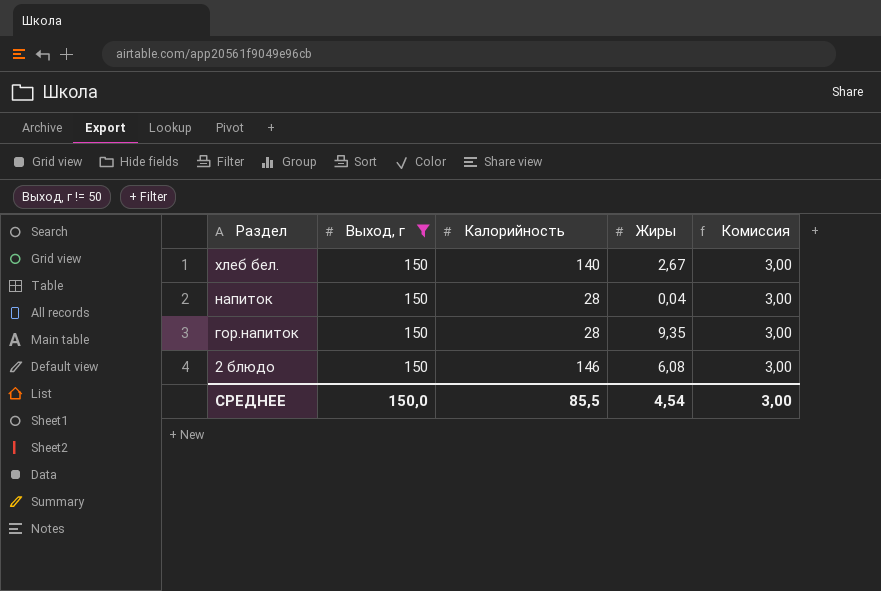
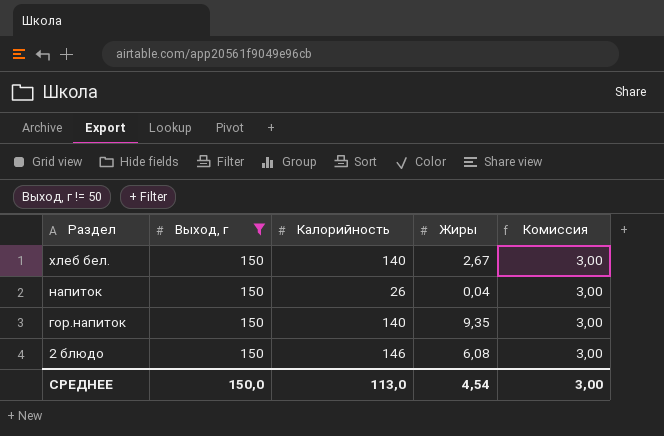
напиток | Калорийность: 28 -> 26
гор.напиток | Калорийность: 28 -> 140
СРЕДНЕЕ | Калорийность: 85,5 -> 113,0

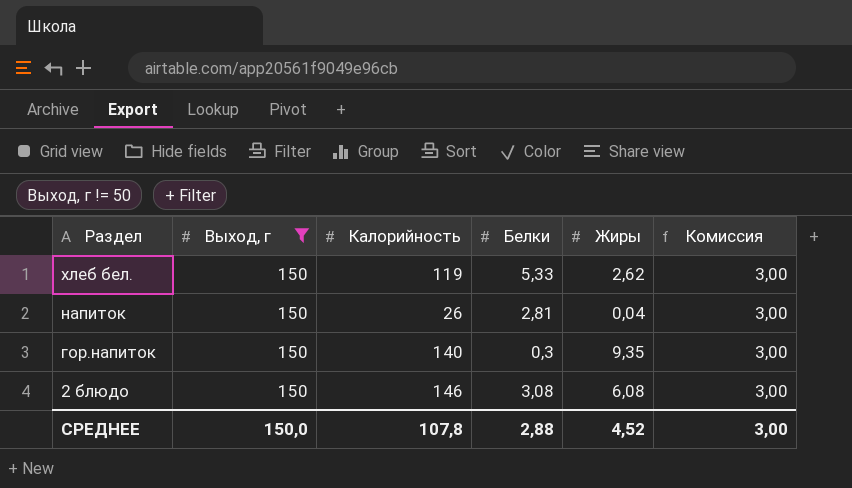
column Белки | position: none -> 4
хлеб бел. | Калорийность: 140 -> 119
хлеб бел. | Жиры: 2,67 -> 2,62
СРЕДНЕЕ | Калорийность: 113,0 -> 107,8
СРЕДНЕЕ | Жиры: 4,54 -> 4,52

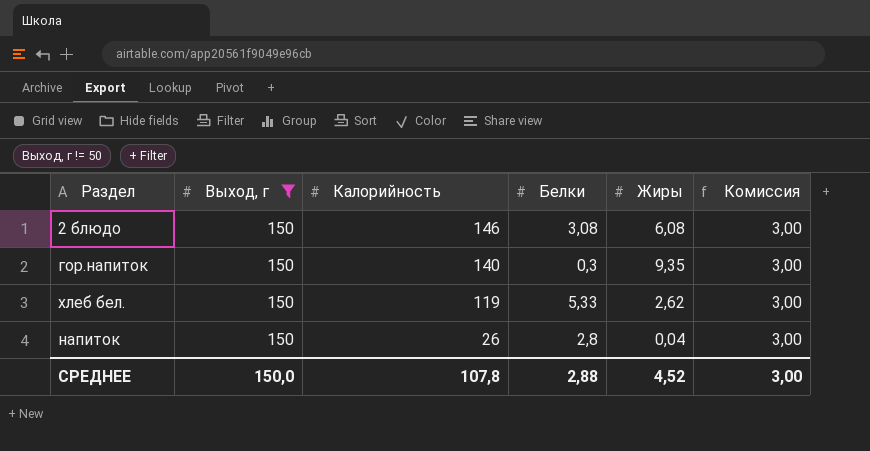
row order: Раздел descending -> Калорийность descending
напиток | Белки: 2,81 -> 2,8

